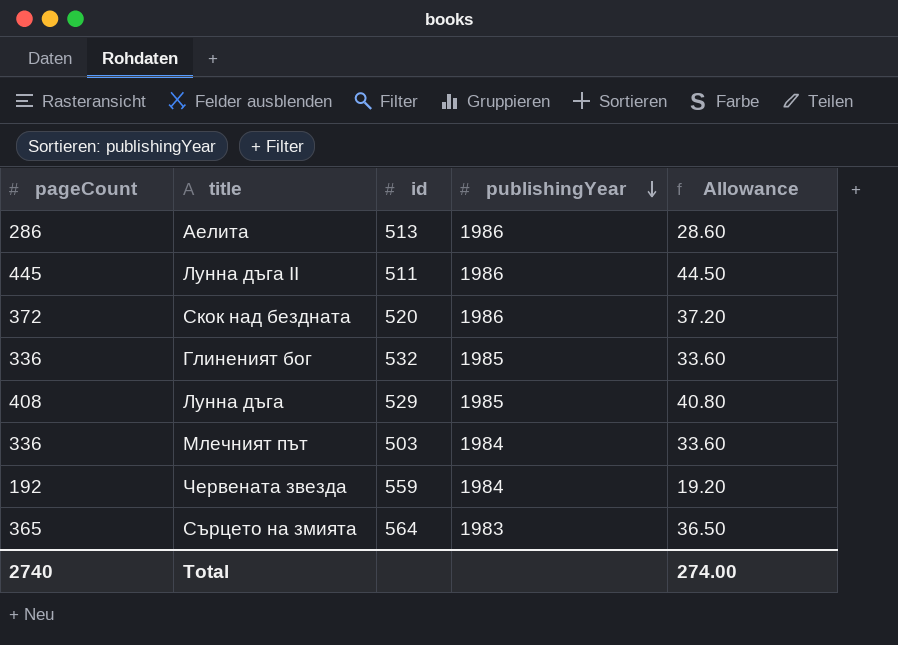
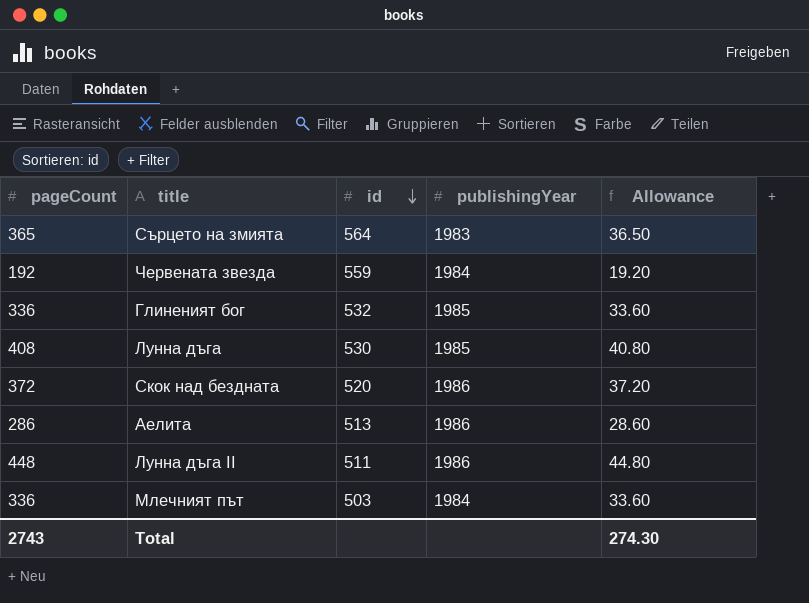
row order: publishingYear descending -> id descending
Лунна дъга | id: 529 -> 530
Лунна дъга II | pageCount: 445 -> 448
Лунна дъга II | Allowance: 44.50 -> 44.80
Total | pageCount: 2740 -> 2743
Total | Allowance: 274.00 -> 274.30

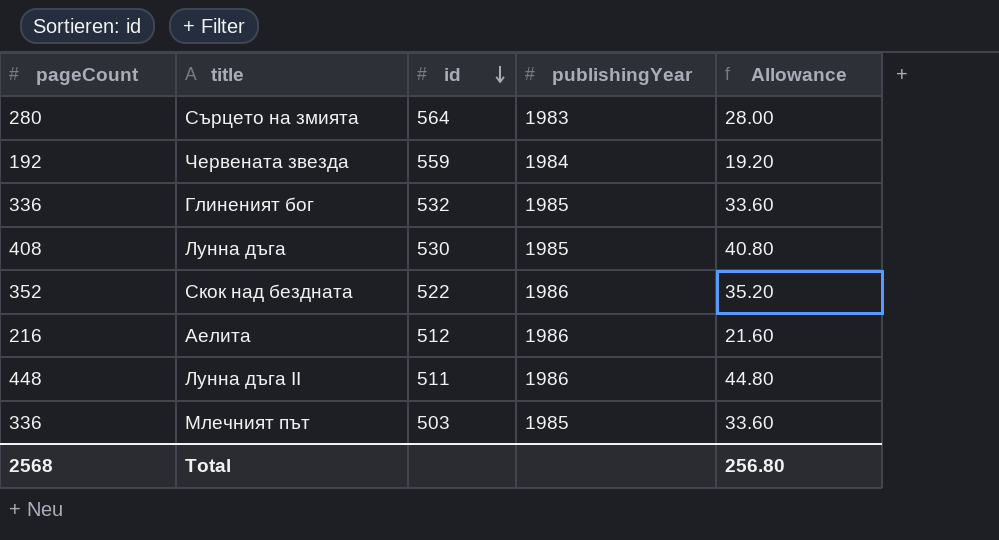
Сърцето на змията | pageCount: 365 -> 280
Сърцето на змията | Allowance: 36.50 -> 28.00
Скок над бездната | pageCount: 372 -> 352
Скок над бездната | id: 520 -> 522
Скок над бездната | Allowance: 37.20 -> 35.20
Аелита | pageCount: 286 -> 216
Аелита | id: 513 -> 512
Аелита | Allowance: 28.60 -> 21.60
Млечният път | publishingYear: 1984 -> 1985
Total | pageCount: 2743 -> 2568
Total | Allowance: 274.30 -> 256.80

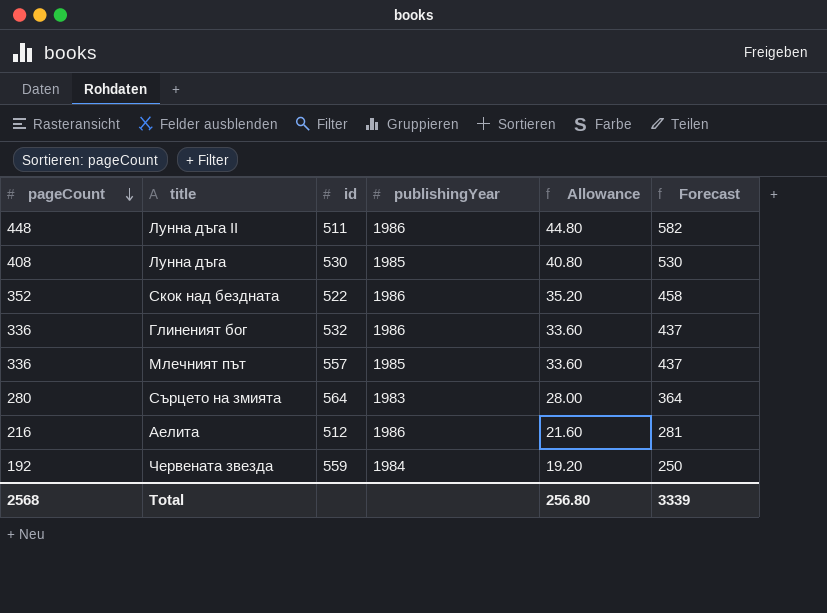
row order: id descending -> pageCount descending
column Forecast | formula: none -> [pageCount] * 1.3
Глиненият бог | publishingYear: 1985 -> 1986
Млечният път | id: 503 -> 557

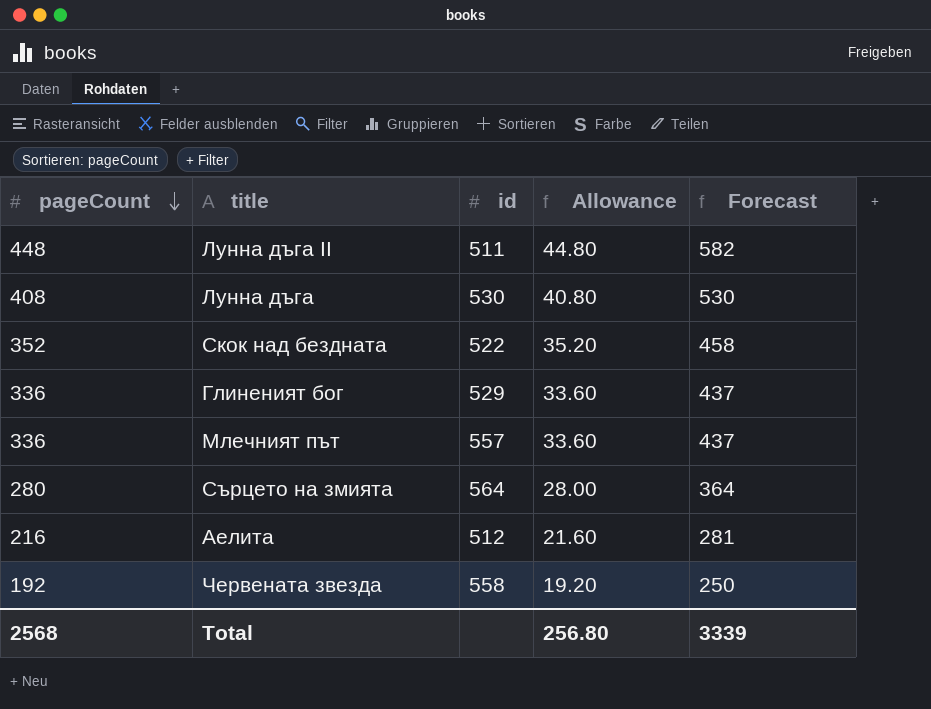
column publishingYear | position: 4 -> none
Глиненият бог | id: 532 -> 529
Червената звезда | id: 559 -> 558

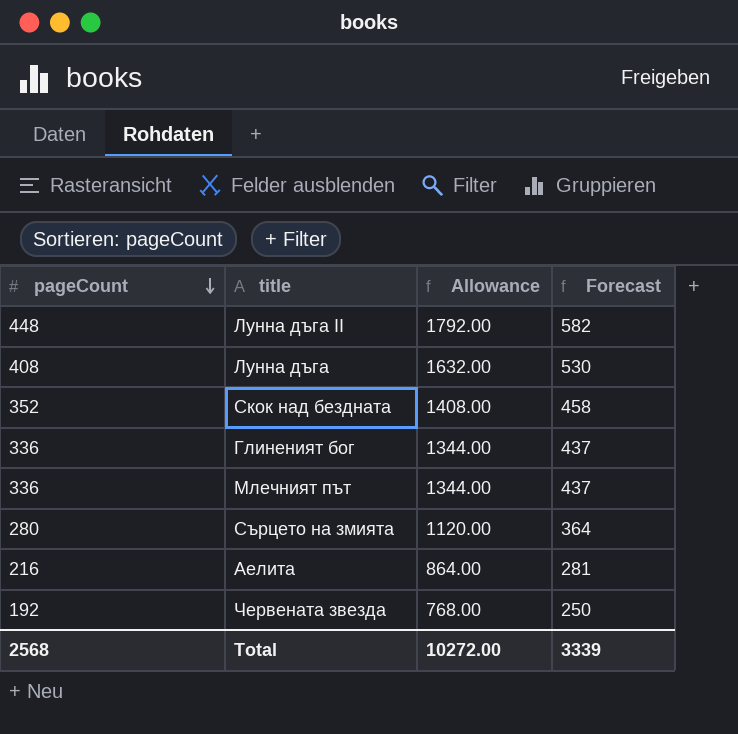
column id | position: 3 -> none
column Allowance | formula: [pageCount] * 0.1 -> [pageCount] * 4
Total | Allowance: 256.80 -> 10272.00

